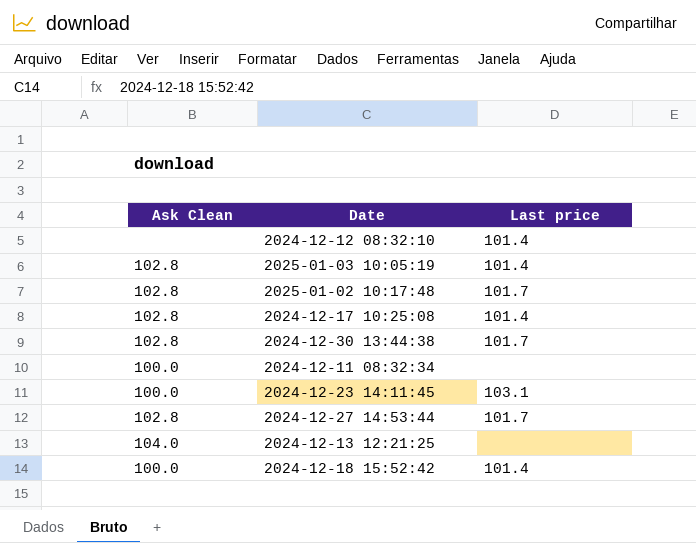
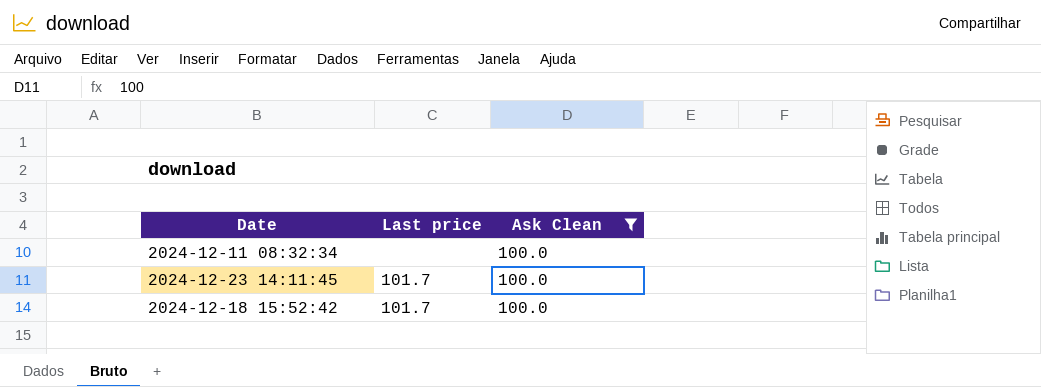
filter: none -> Ask Clean = 100.0
column Ask Clean | position: 1 -> 3
2024-12-23 14:11:45 | Last price: 103.1 -> 101.7
2024-12-18 15:52:42 | Last price: 101.4 -> 101.7

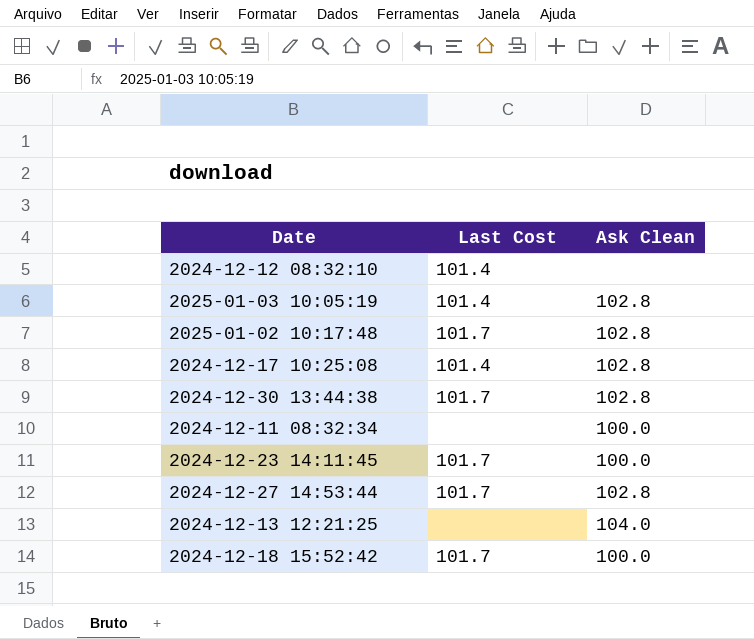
filter: Ask Clean = 100.0 -> none
column name: Last price -> Last Cost

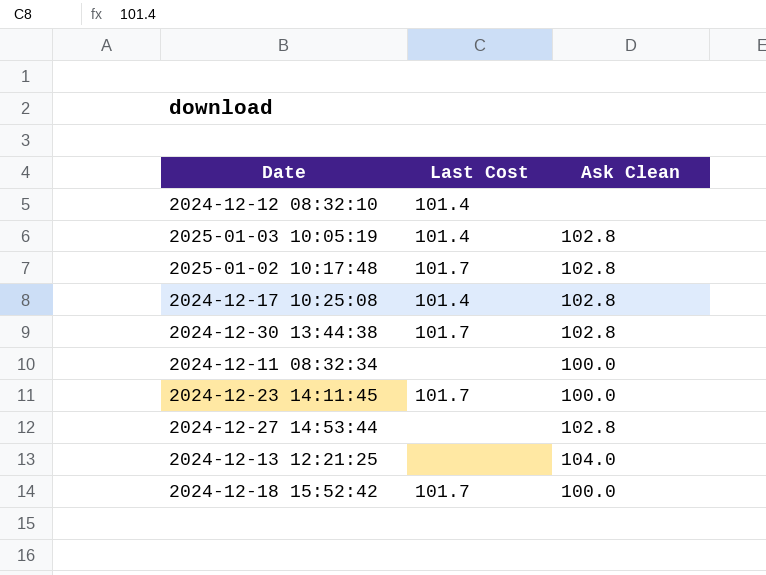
2024-12-27 14:53:44 | Last Cost: 101.7 -> none

